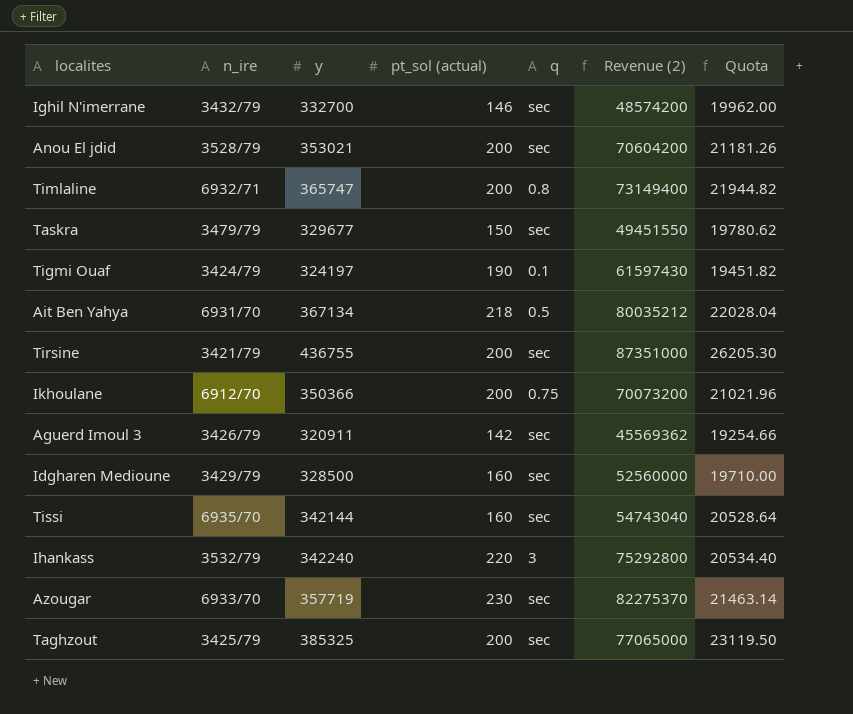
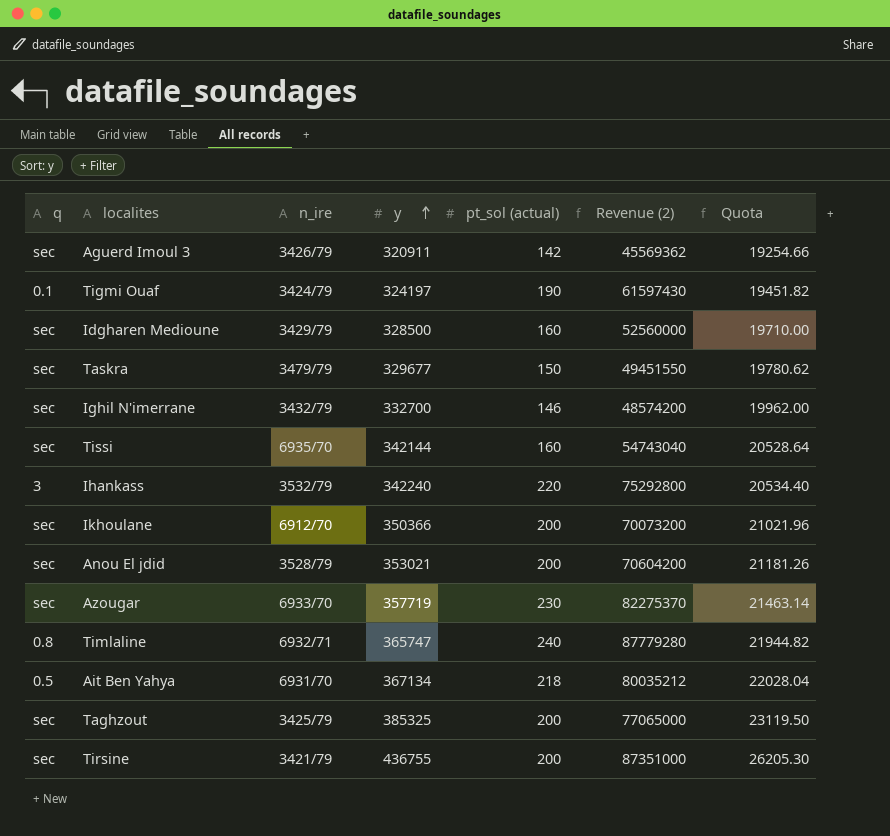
row order: none -> y ascending
column q | position: 5 -> 1
Ikhoulane | q: 0.75 -> sec
Timlaline | pt_sol (actual): 200 -> 240
Timlaline | Revenue (2): 73149400 -> 87779280

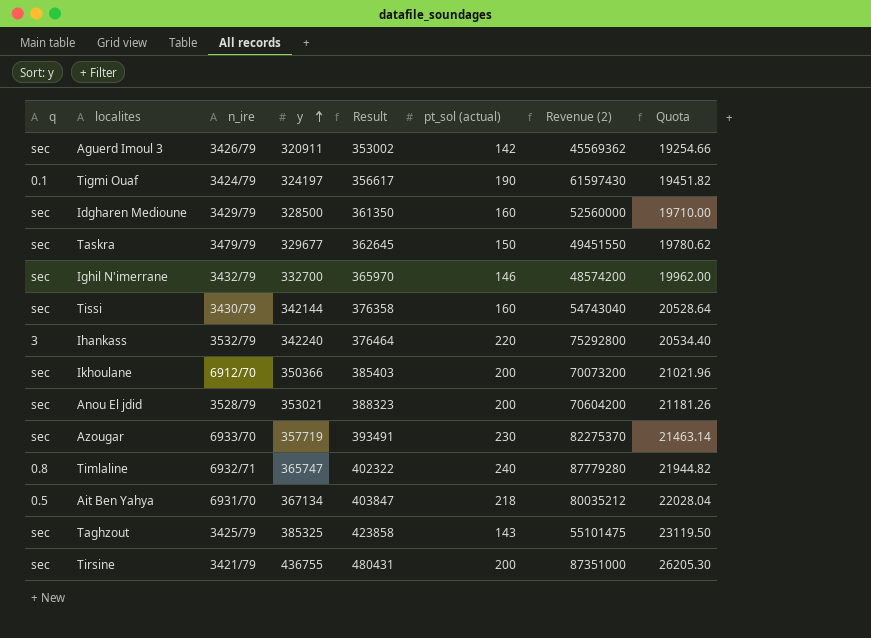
column Result | formula: none -> [y] * 1.1
Tissi | n_ire: 6935/70 -> 3430/79
Taghzout | pt_sol (actual): 200 -> 143
Taghzout | Revenue (2): 77065000 -> 55101475

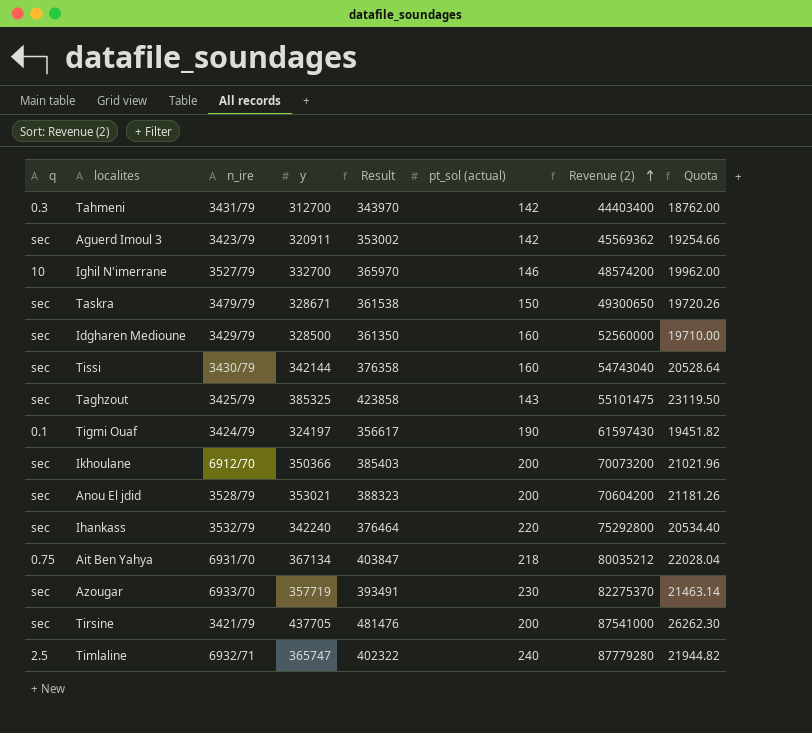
row order: y ascending -> Revenue (2) ascending
row Tahmeni: none -> 0.3 | 3431/79 | 312700 | 343970 | 142 | 44403400 | 18762.00
Aguerd Imoul 3 | n_ire: 3426/79 -> 3423/79
Ighil N'imerrane | q: sec -> 10
Ighil N'imerrane | n_ire: 3432/79 -> 3527/79
Taskra | y: 329677 -> 328671
Taskra | Result: 362645 -> 361538
Taskra | Revenue (2): 49451550 -> 49300650
Taskra | Quota: 19780.62 -> 19720.26
Ihankass | q: 3 -> sec
Ait Ben Yahya | q: 0.5 -> 0.75
Tirsine | y: 436755 -> 437705
Tirsine | Result: 480431 -> 481476
Tirsine | Revenue (2): 87351000 -> 87541000
Tirsine | Quota: 26205.30 -> 26262.30
Timlaline | q: 0.8 -> 2.5

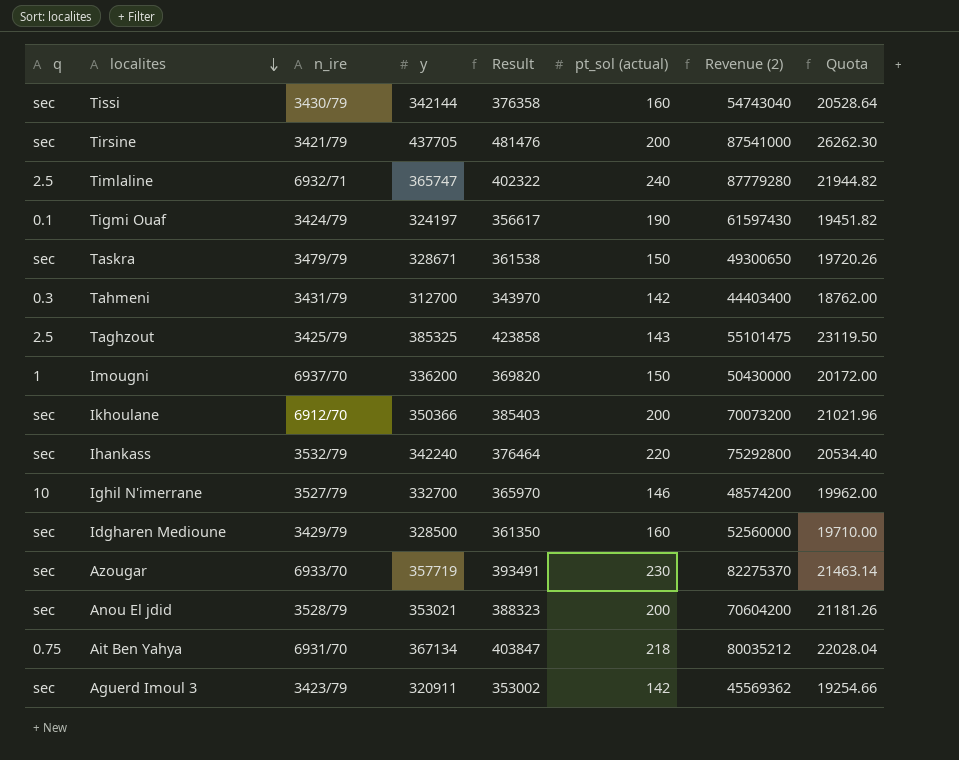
row order: Revenue (2) ascending -> localites descending
Taghzout | q: sec -> 2.5
row Imougni: none -> 1 | 6937/70 | 336200 | 369820 | 150 | 50430000 | 20172.00

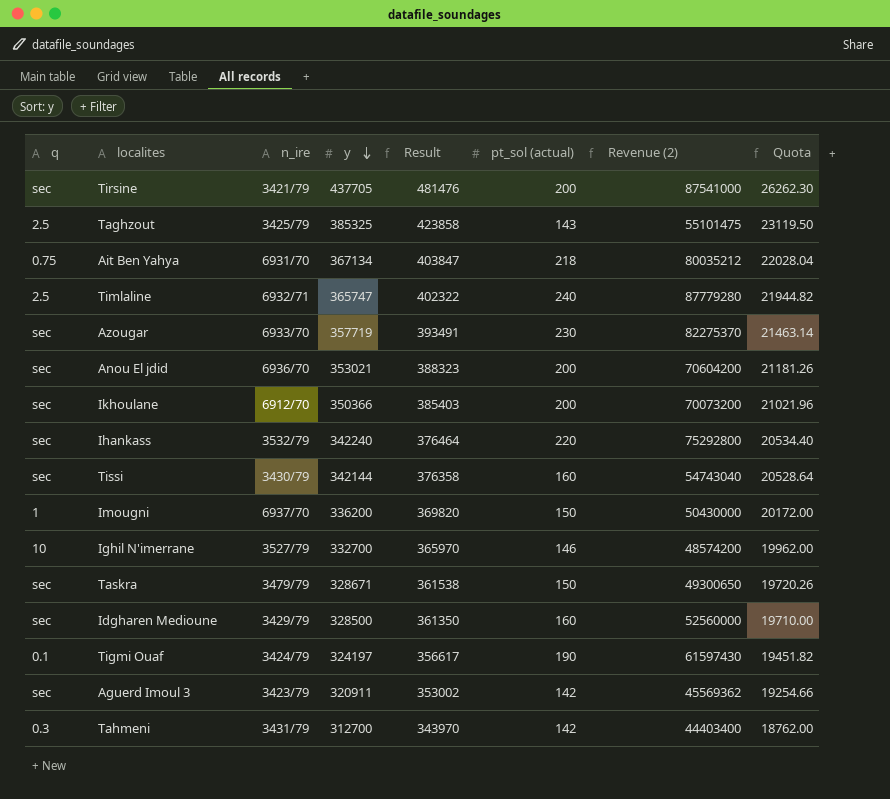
row order: localites descending -> y descending
Anou El jdid | n_ire: 3528/79 -> 6936/70

